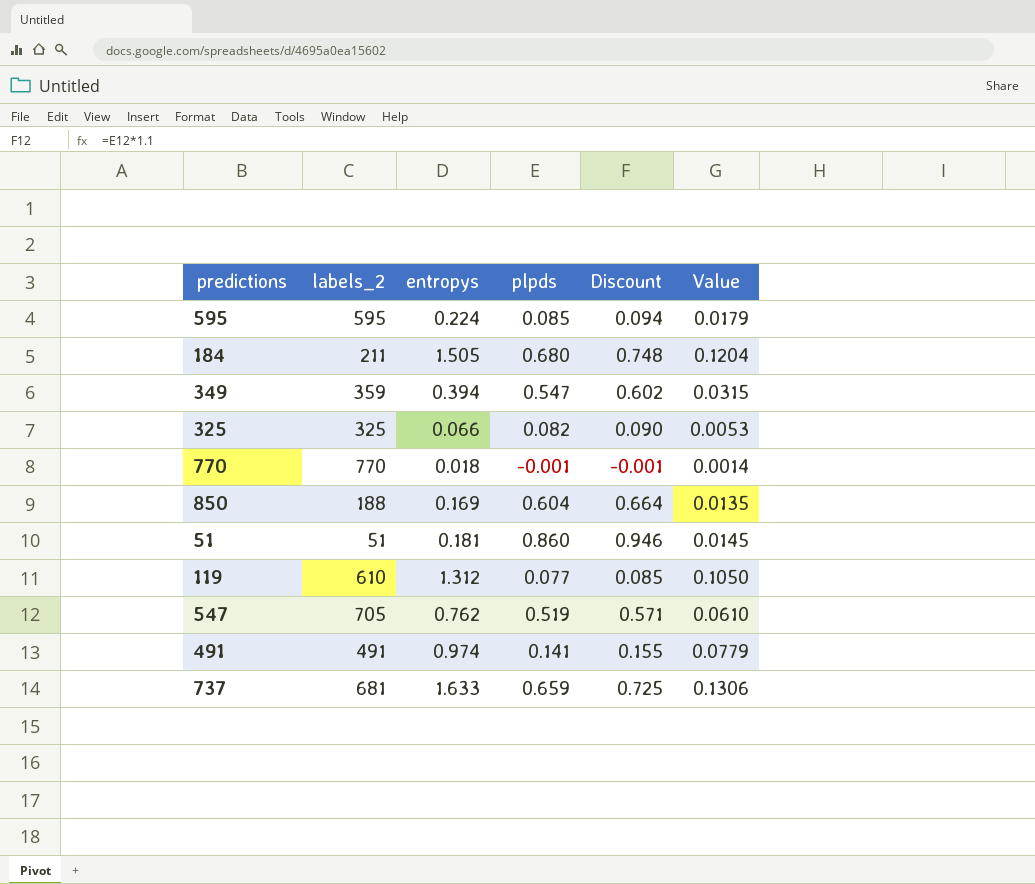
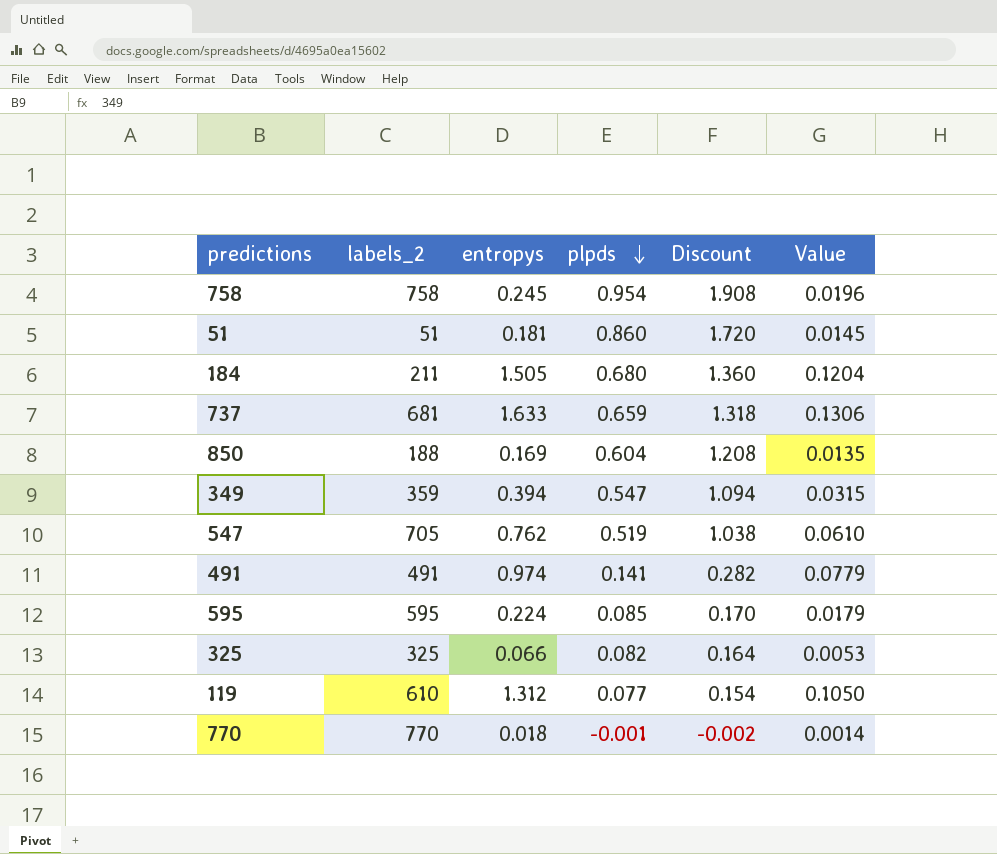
row order: none -> plpds descending
column Discount | formula: [plpds] * 1.1 -> [plpds] * 2
row 758: none -> 758 | 0.245 | 0.954 | 1.908 | 0.0196

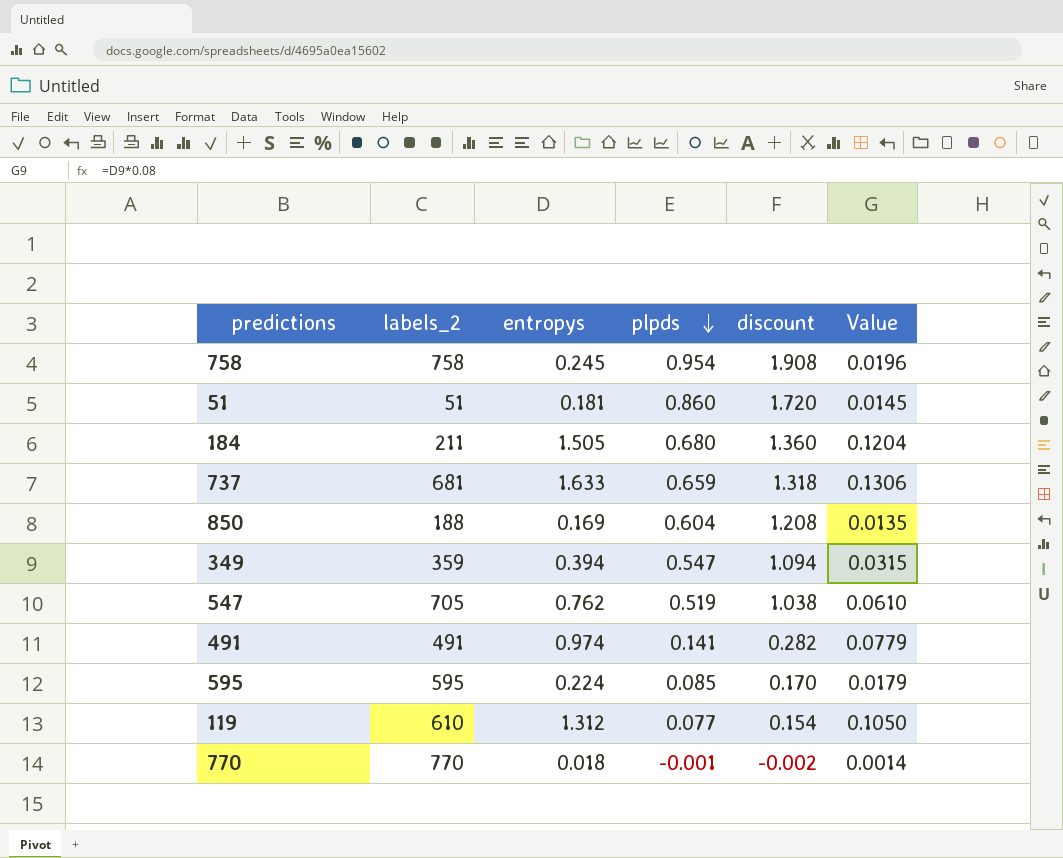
column name: Discount -> discount
row 325: 325 | 0.066 | 0.082 | 0.164 | 0.0053 -> none

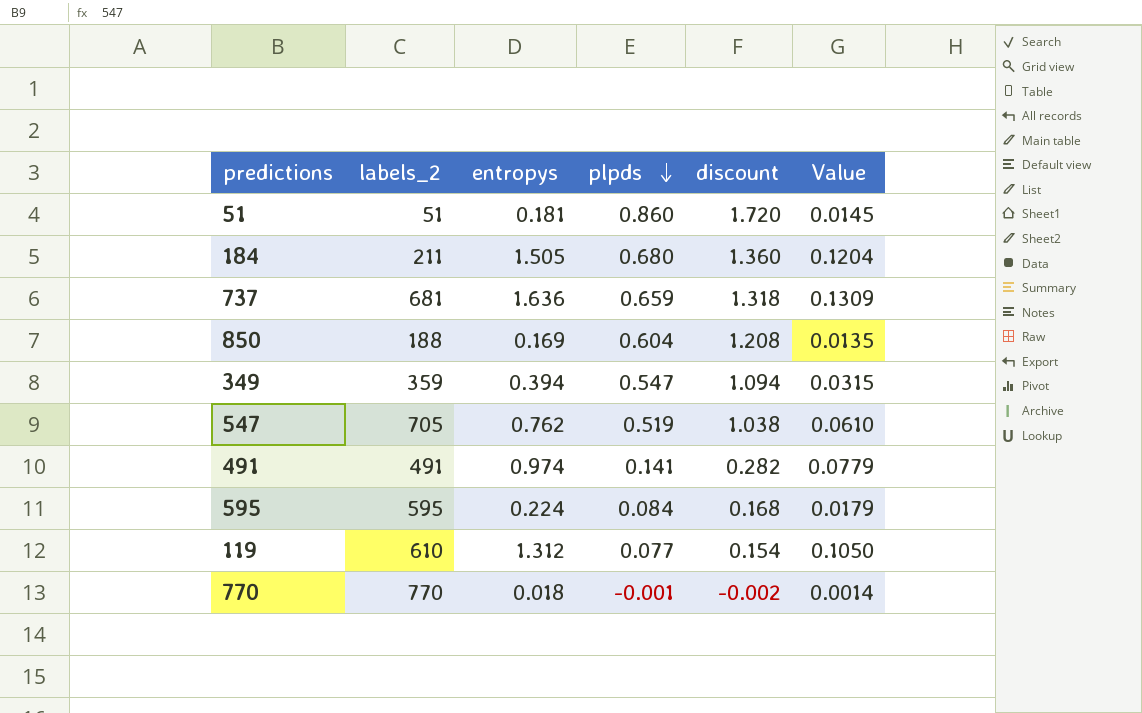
row 758: 758 | 0.245 | 0.954 | 1.908 | 0.0196 -> none
737 | entropys: 1.633 -> 1.636
737 | Value: 0.1306 -> 0.1309
595 | plpds: 0.085 -> 0.084
595 | discount: 0.170 -> 0.168

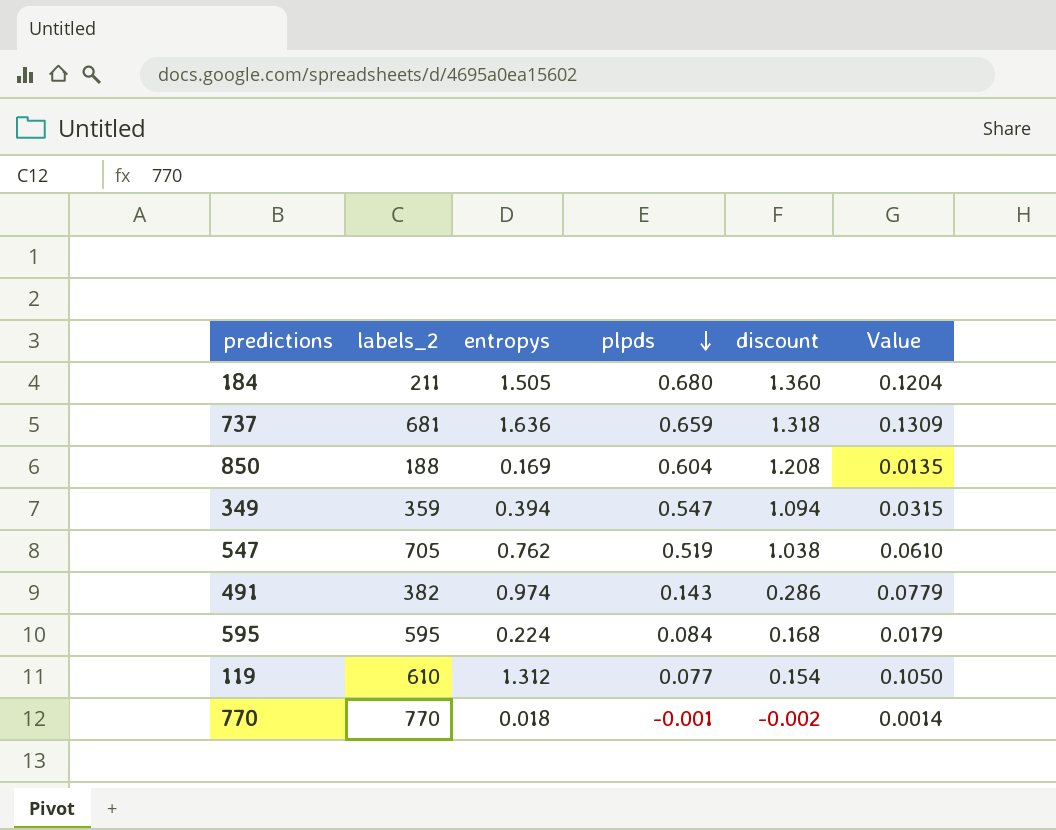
row 51: 51 | 0.181 | 0.860 | 1.720 | 0.0145 -> none
491 | labels_2: 491 -> 382
491 | plpds: 0.141 -> 0.143
491 | discount: 0.282 -> 0.286

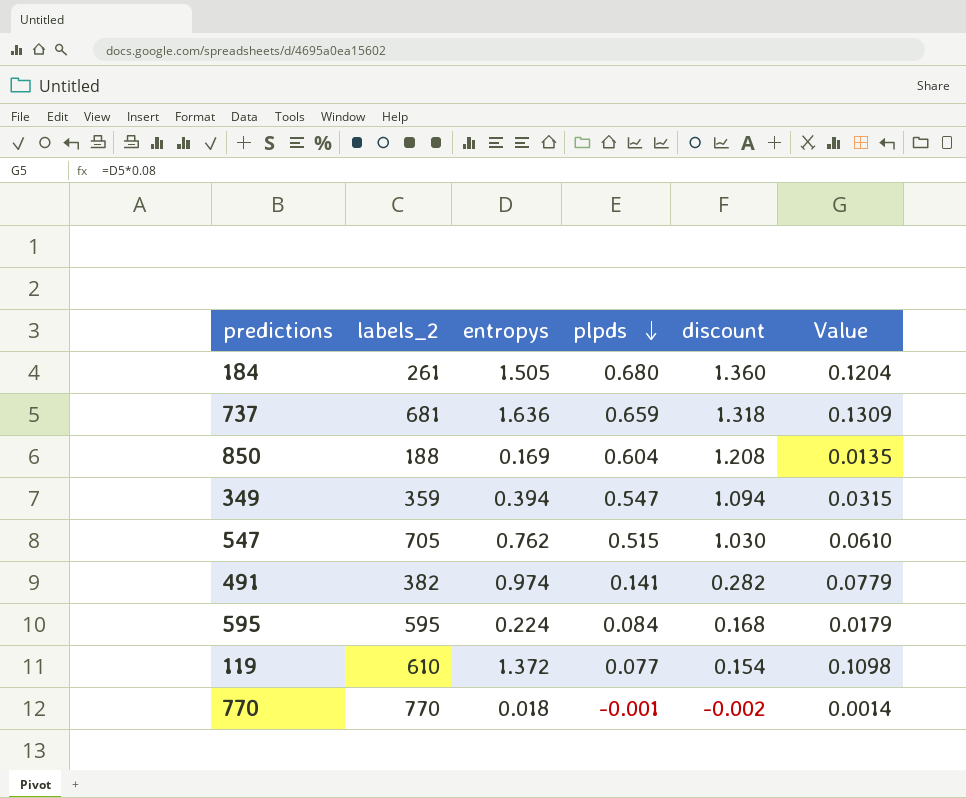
184 | labels_2: 211 -> 261
547 | plpds: 0.519 -> 0.515
547 | discount: 1.038 -> 1.030
491 | plpds: 0.143 -> 0.141
491 | discount: 0.286 -> 0.282
119 | entropys: 1.312 -> 1.372
119 | Value: 0.1050 -> 0.1098

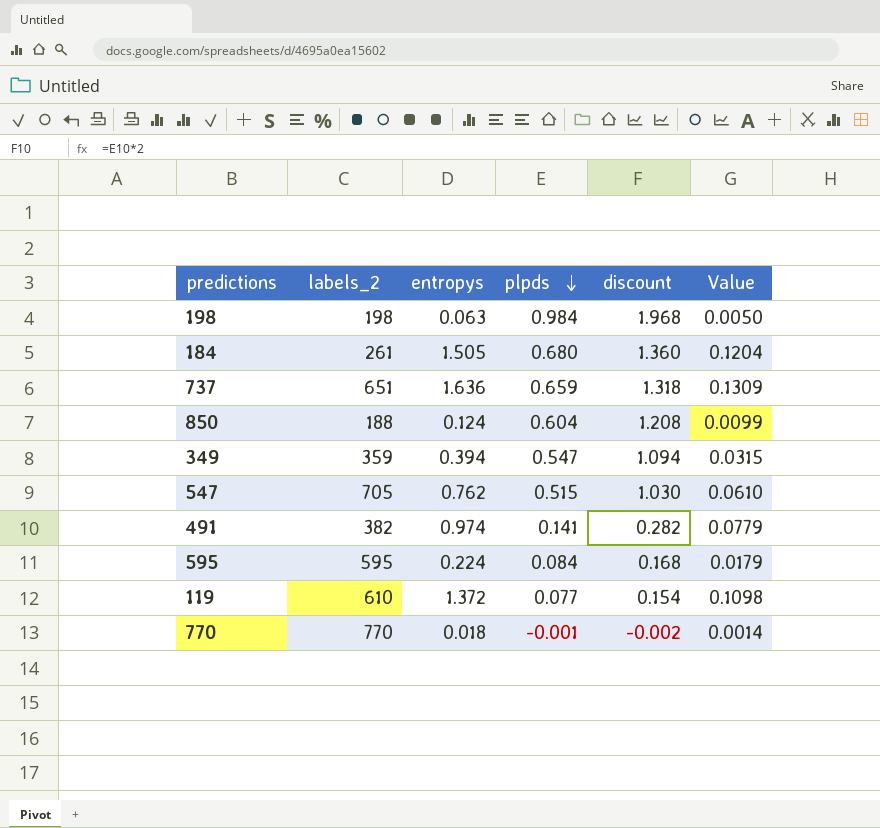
row 198: none -> 198 | 0.063 | 0.984 | 1.968 | 0.0050
737 | labels_2: 681 -> 651
850 | entropys: 0.169 -> 0.124
850 | Value: 0.0135 -> 0.0099

